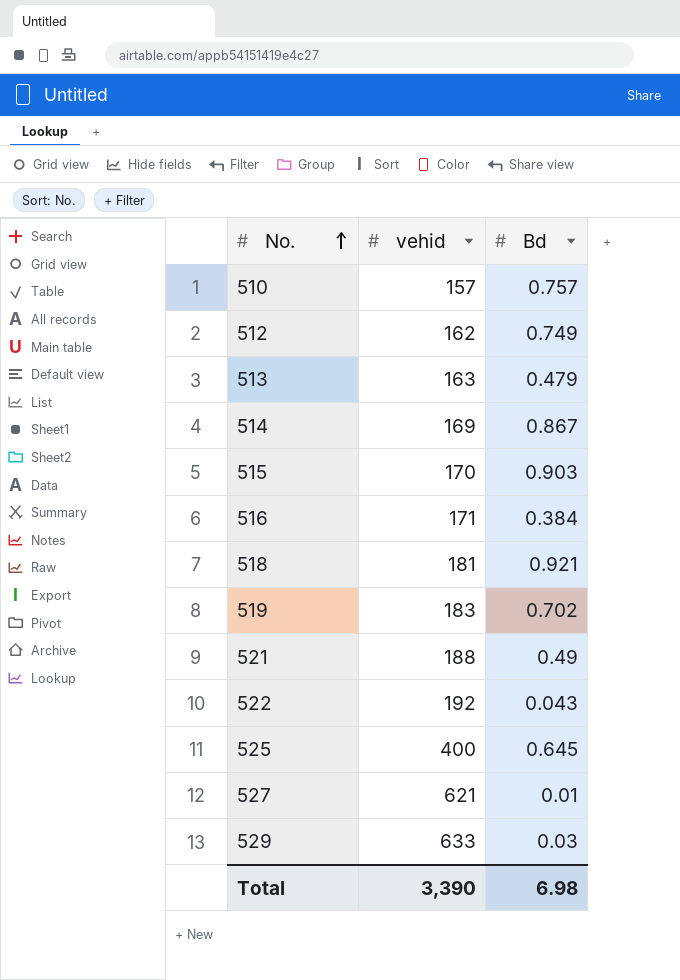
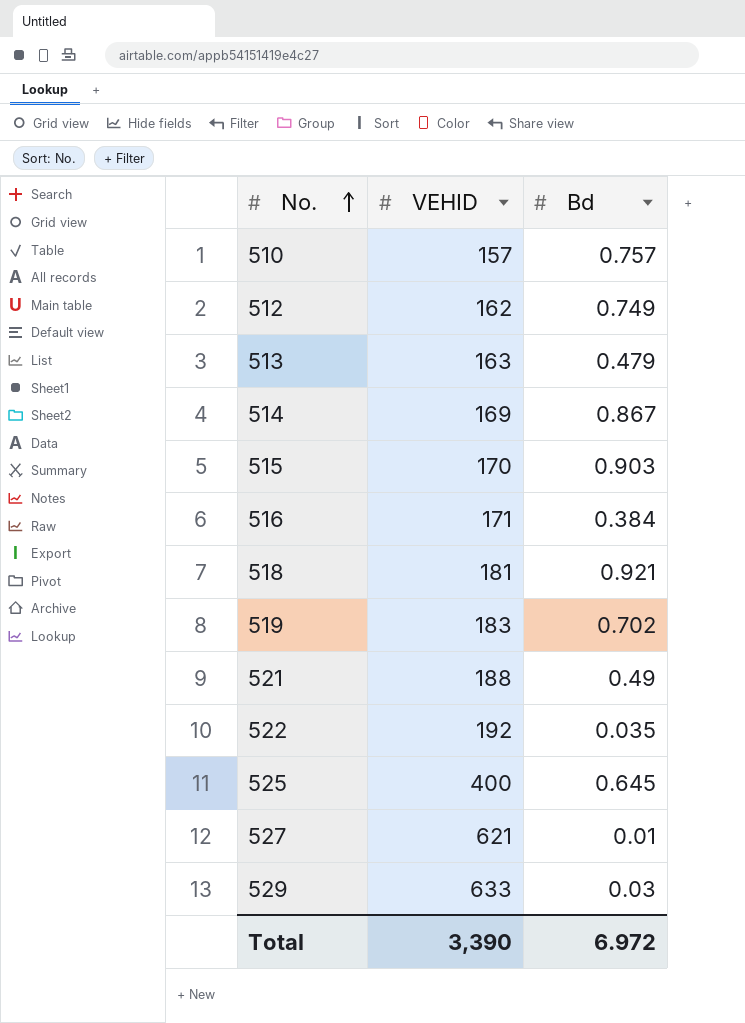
column name: vehid -> VEHID
522 | Bd: 0.043 -> 0.035
Total | Bd: 6.98 -> 6.972

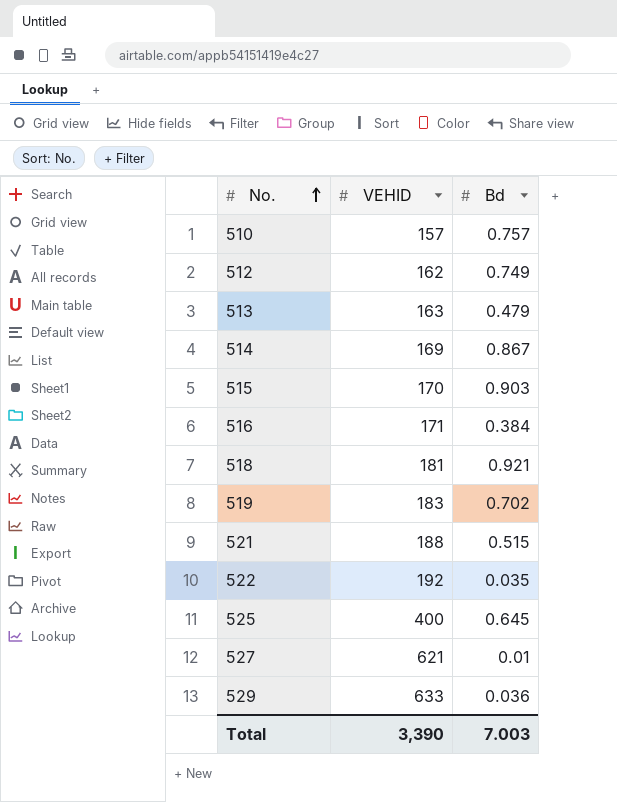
521 | Bd: 0.49 -> 0.515
529 | Bd: 0.03 -> 0.036
Total | Bd: 6.972 -> 7.003

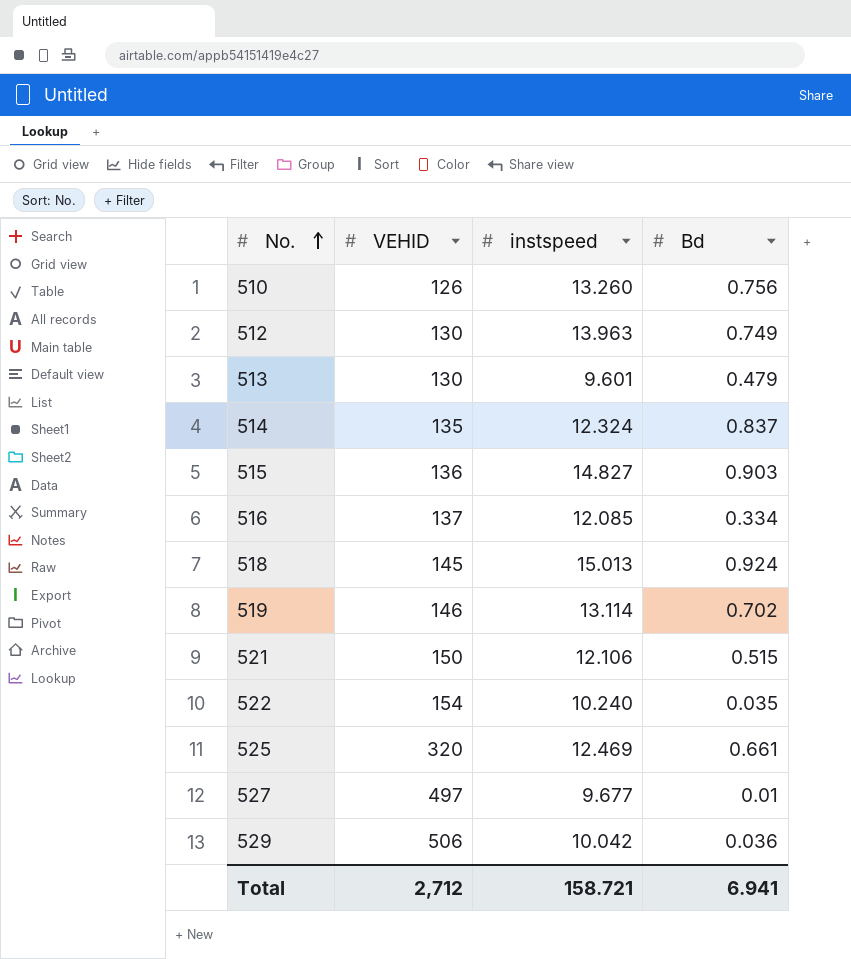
column instspeed | position: none -> 3
510 | VEHID: 157 -> 126
510 | Bd: 0.757 -> 0.756
512 | VEHID: 162 -> 130
513 | VEHID: 163 -> 130
514 | VEHID: 169 -> 135
514 | Bd: 0.867 -> 0.837
515 | VEHID: 170 -> 136
516 | VEHID: 171 -> 137
516 | Bd: 0.384 -> 0.334
518 | VEHID: 181 -> 145
518 | Bd: 0.921 -> 0.924
519 | VEHID: 183 -> 146
521 | VEHID: 188 -> 150
522 | VEHID: 192 -> 154
525 | VEHID: 400 -> 320
525 | Bd: 0.645 -> 0.661
527 | VEHID: 621 -> 497
529 | VEHID: 633 -> 506
Total | VEHID: 3,390 -> 2,712
Total | Bd: 7.003 -> 6.941

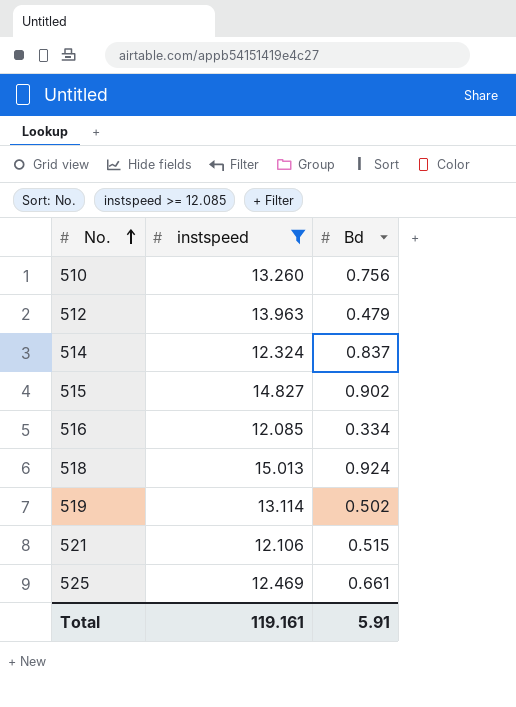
filter: none -> instspeed >= 12.085
column VEHID | position: 2 -> none
512 | Bd: 0.749 -> 0.479
515 | Bd: 0.903 -> 0.902
519 | Bd: 0.702 -> 0.502
Total | instspeed: 158.721 -> 119.161
Total | Bd: 6.941 -> 5.91

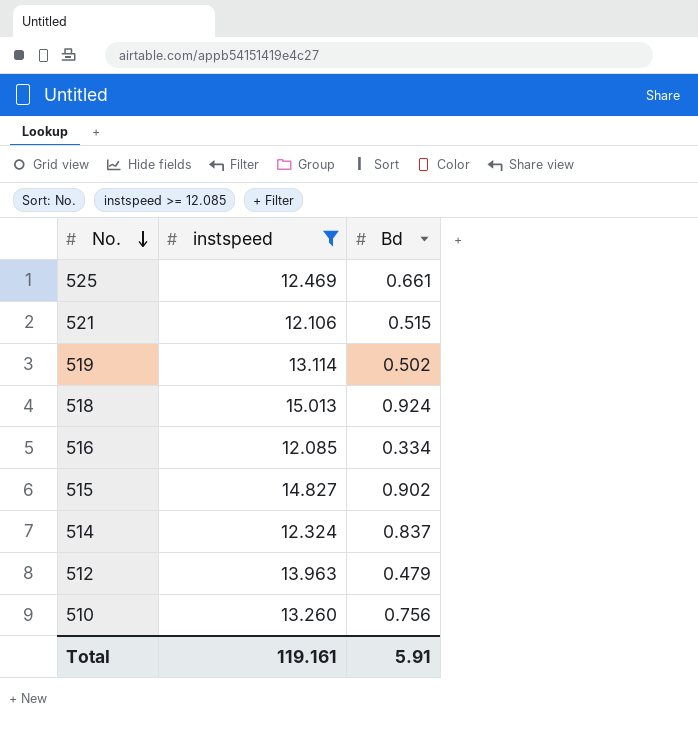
row order: No. ascending -> No. descending

